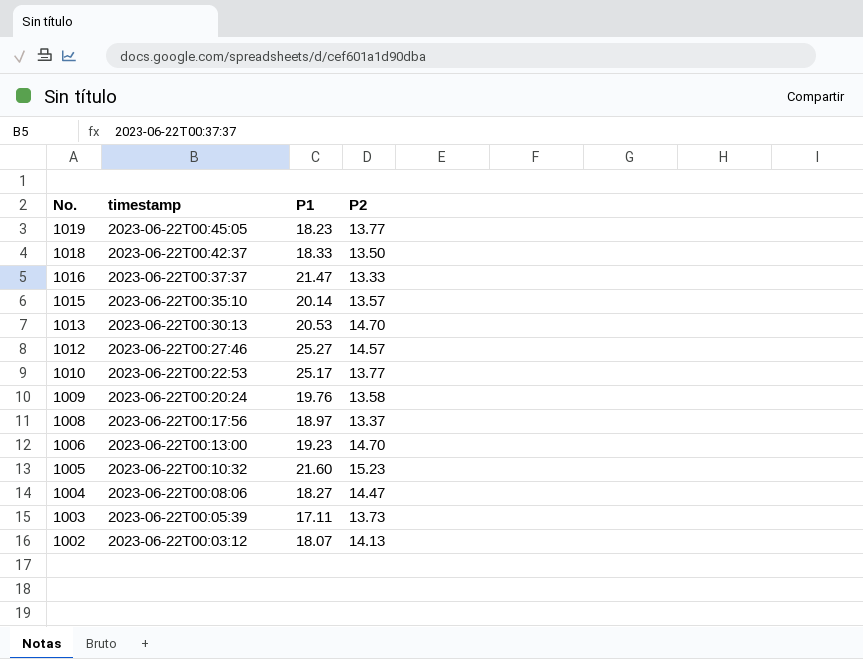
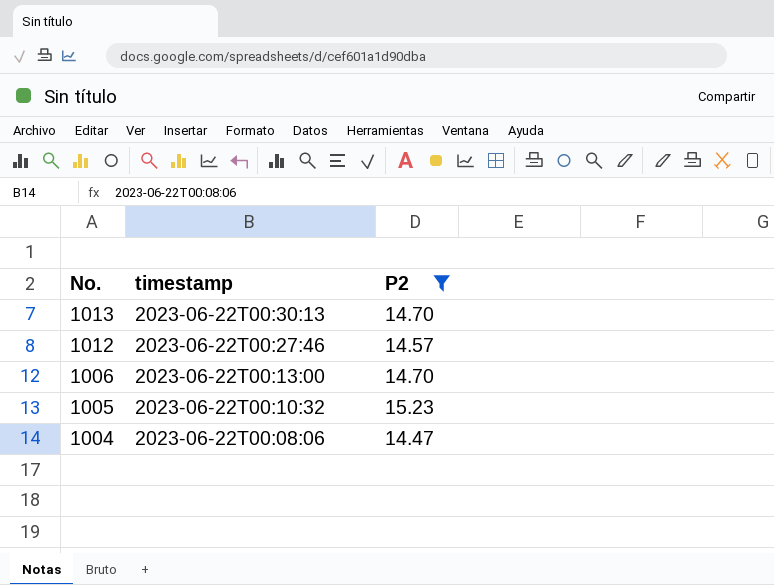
filter: none -> P2 >= 14.47
column P1 | position: 3 -> none

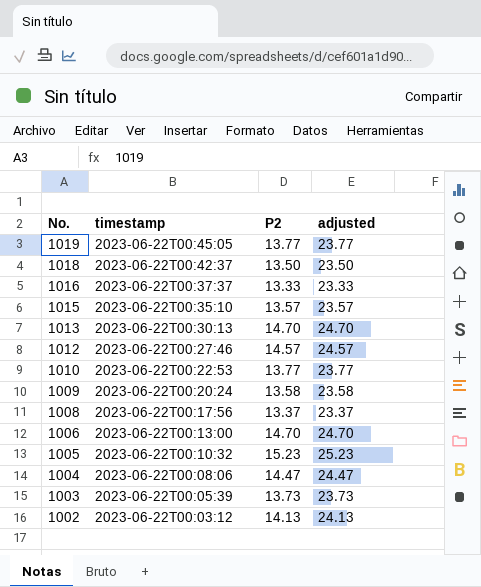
filter: P2 >= 14.47 -> none
column adjusted | formula: none -> [P2] + 10

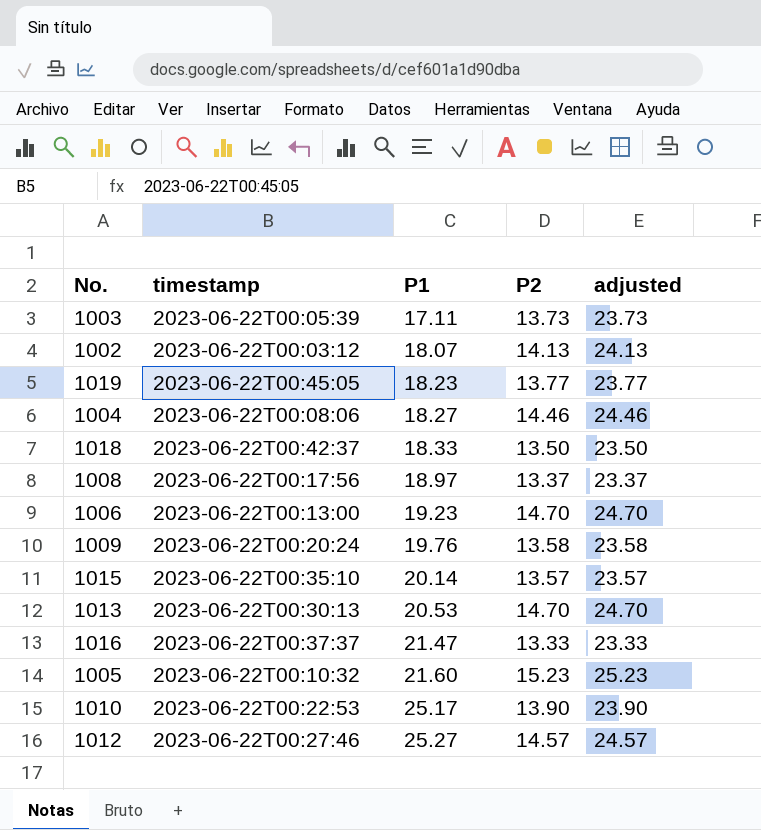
row order: No. descending -> P1 ascending
column P1 | position: none -> 3
1004 | P2: 14.47 -> 14.46
1004 | adjusted: 24.47 -> 24.46
1010 | P2: 13.77 -> 13.90
1010 | adjusted: 23.77 -> 23.90

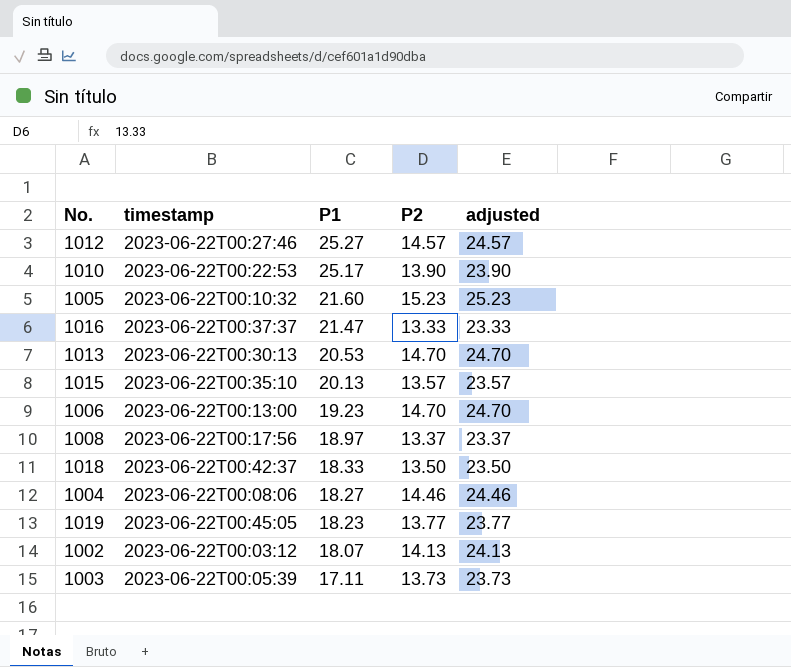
row order: P1 ascending -> P1 descending
row 1009: 2023-06-22T00:20:24 | 19.76 | 13.58 | 23.58 -> none
1015 | P1: 20.14 -> 20.13

